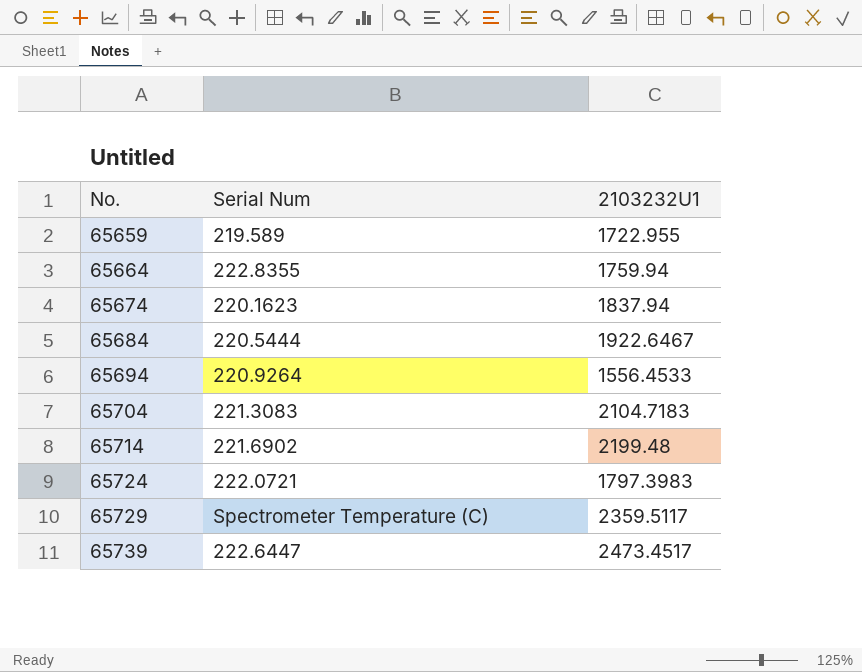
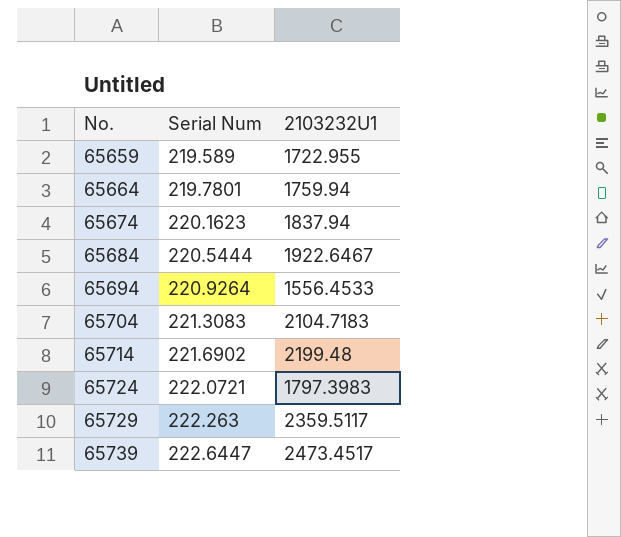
65664 | Serial Num: 222.8355 -> 219.7801
65729 | Serial Num: Spectrometer Temperature (C) -> 222.263

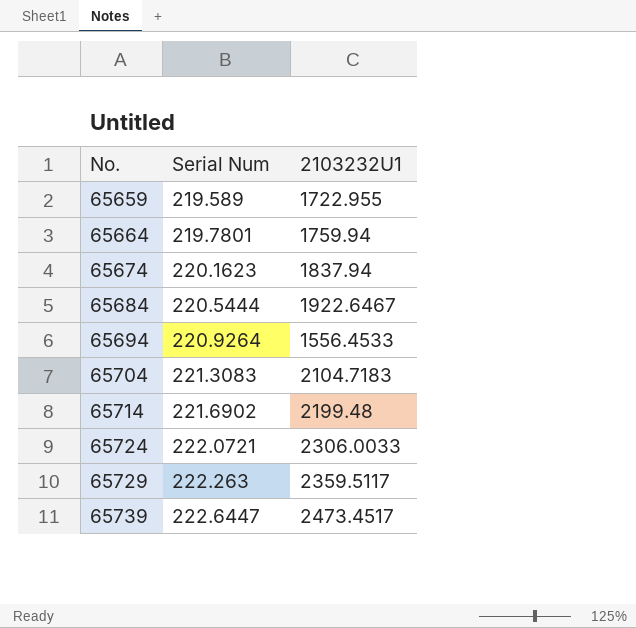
65724 | 2103232U1: 1797.3983 -> 2306.0033

